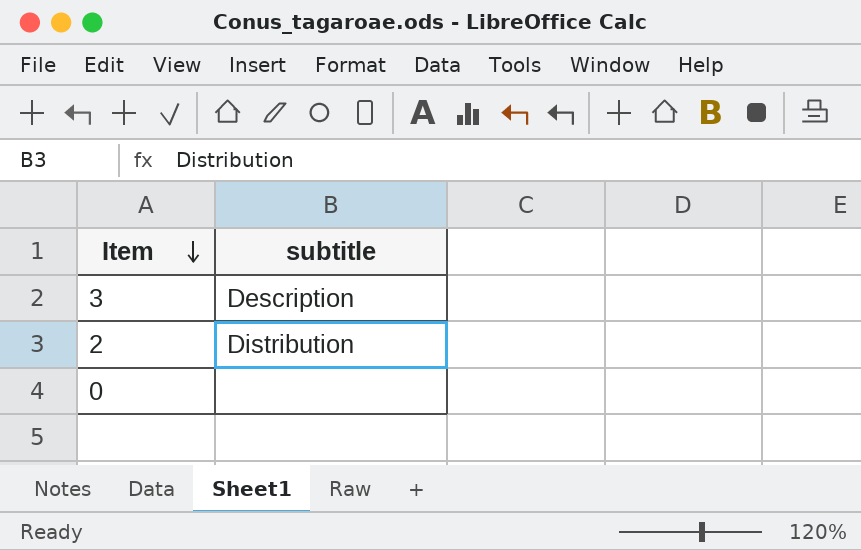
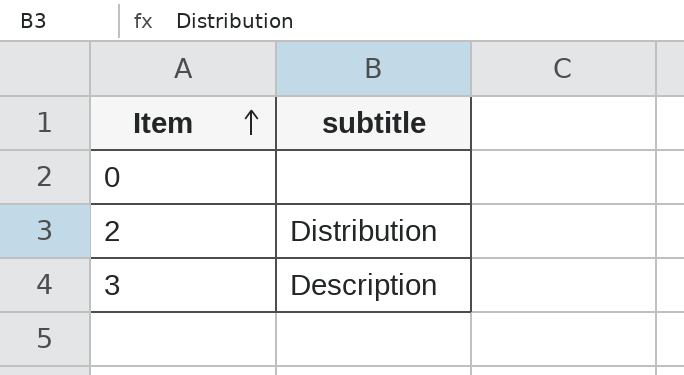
row order: Item descending -> Item ascending

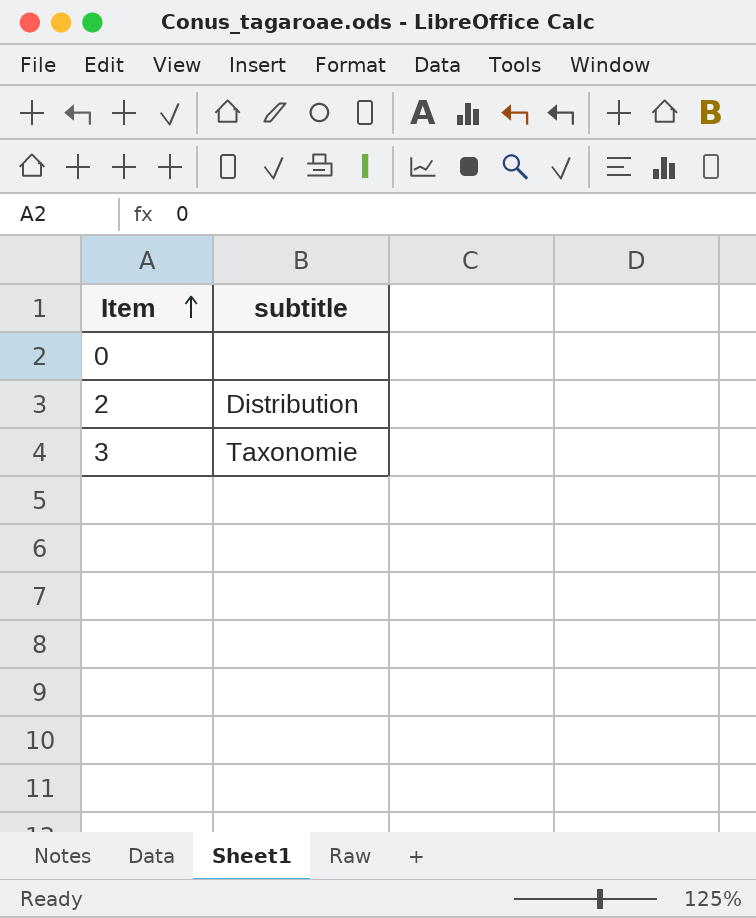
3 | subtitle: Description -> Taxonomie

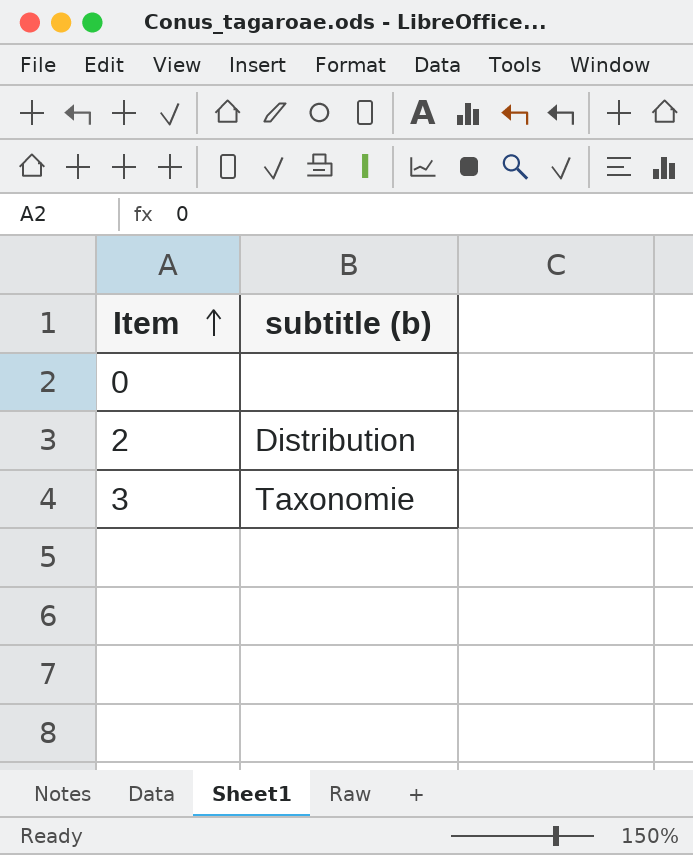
column name: subtitle -> subtitle (b)

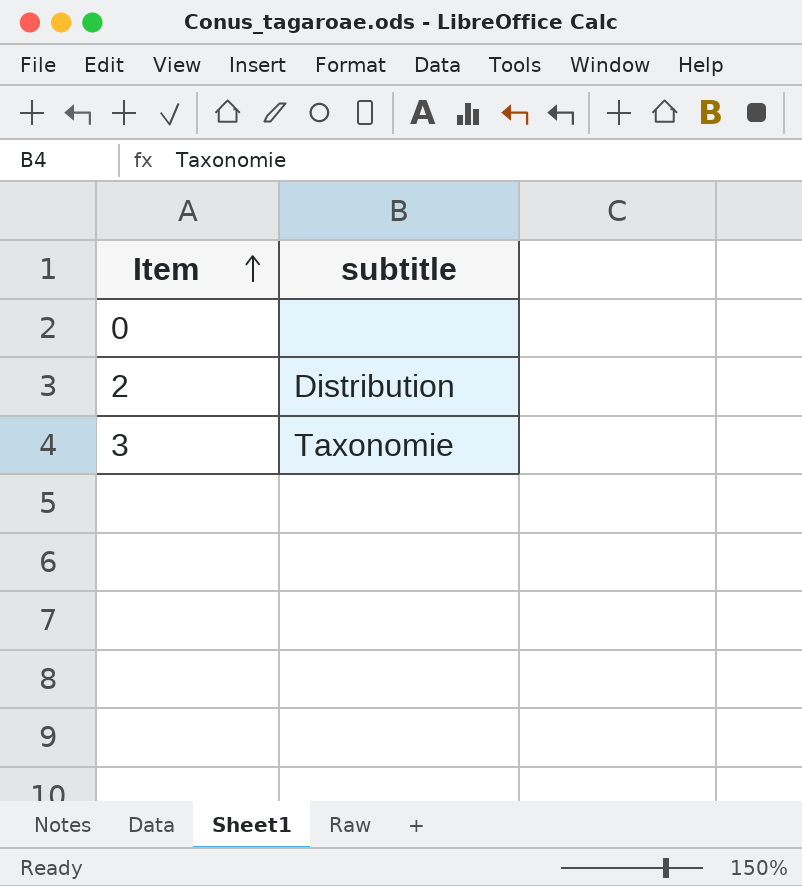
column name: subtitle (b) -> subtitle

